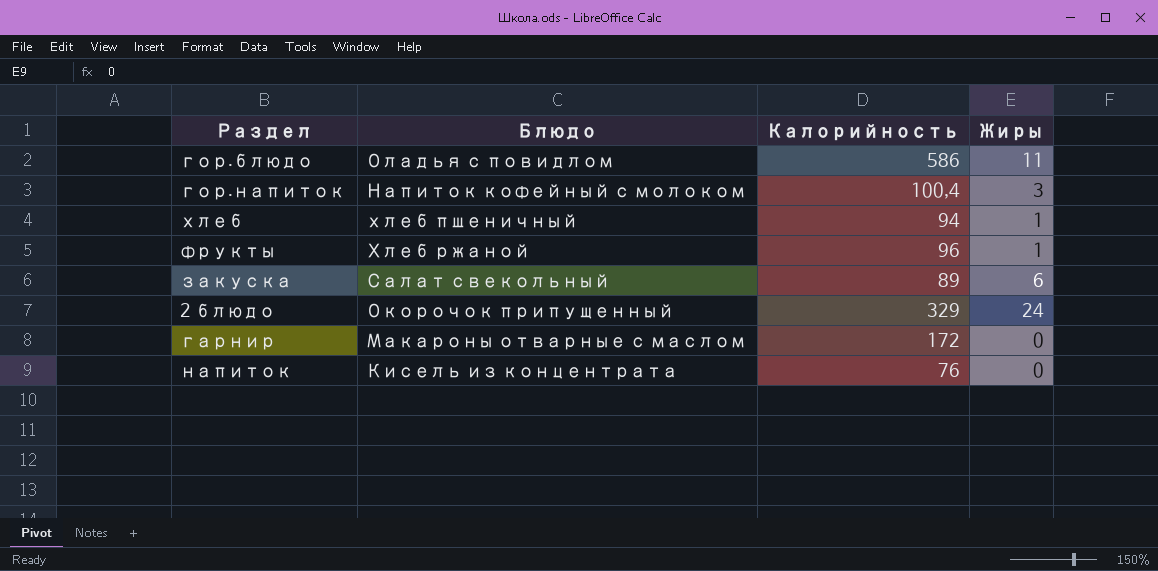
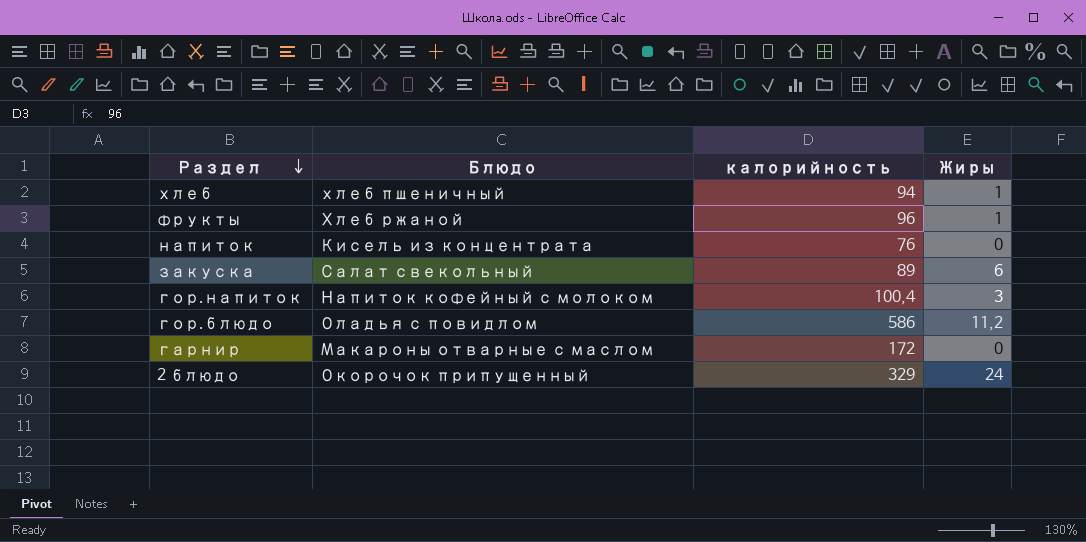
row order: none -> Раздел descending
column name: Калорийность -> калорийность
гор.блюдо | Жиры: 11 -> 11,2

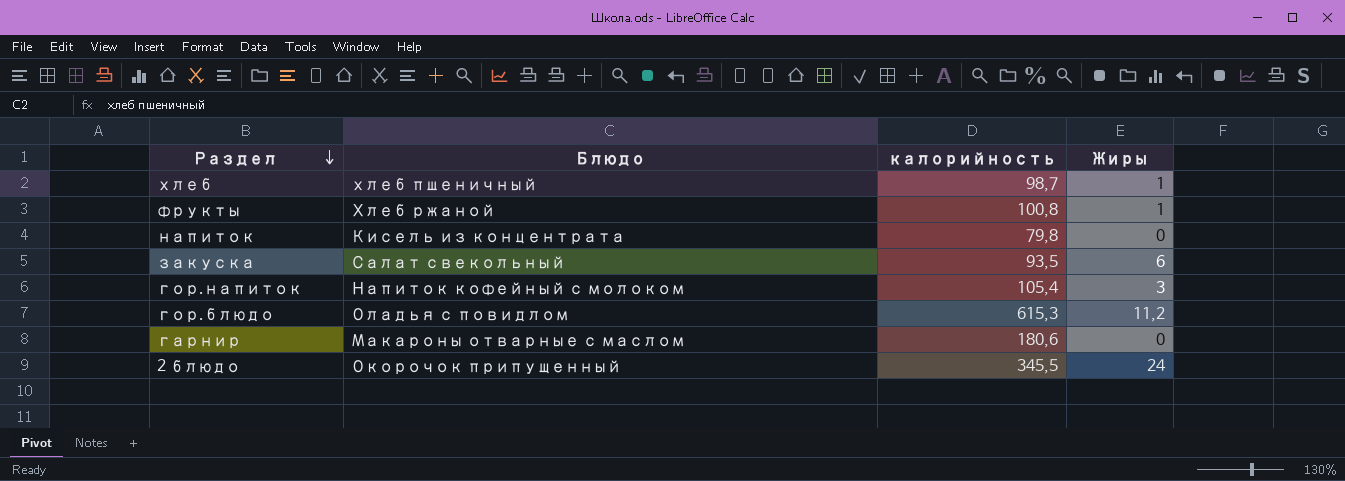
хлеб | калорийность: 94 -> 98,7
фрукты | калорийность: 96 -> 100,8
напиток | калорийность: 76 -> 79,8
закуска | калорийность: 89 -> 93,5
гор.напиток | калорийность: 100,4 -> 105,4
гор.блюдо | калорийность: 586 -> 615,3
гарнир | калорийность: 172 -> 180,6
2 блюдо | калорийность: 329 -> 345,5

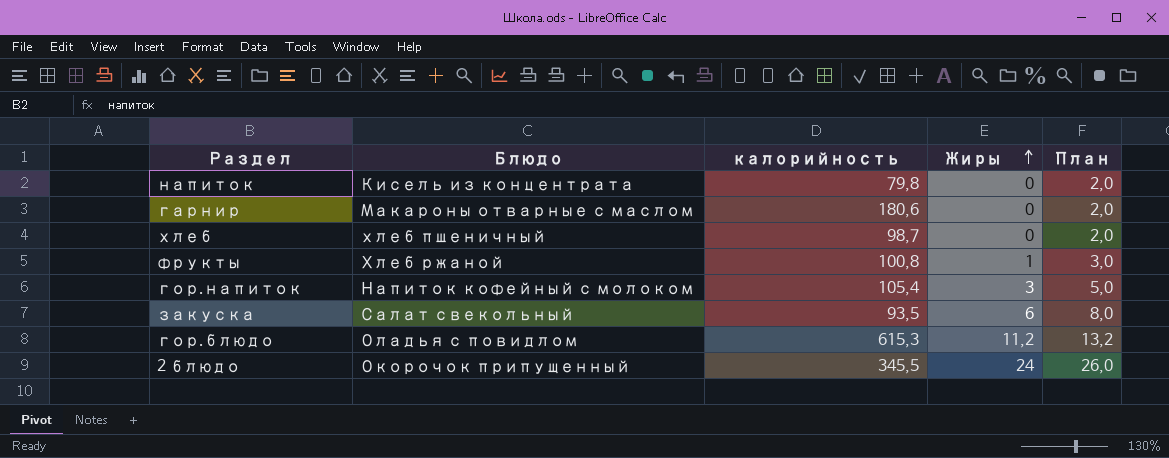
row order: Раздел descending -> Жиры ascending
column План | formula: none -> [Жиры] + 2
хлеб | Жиры: 1 -> 0

